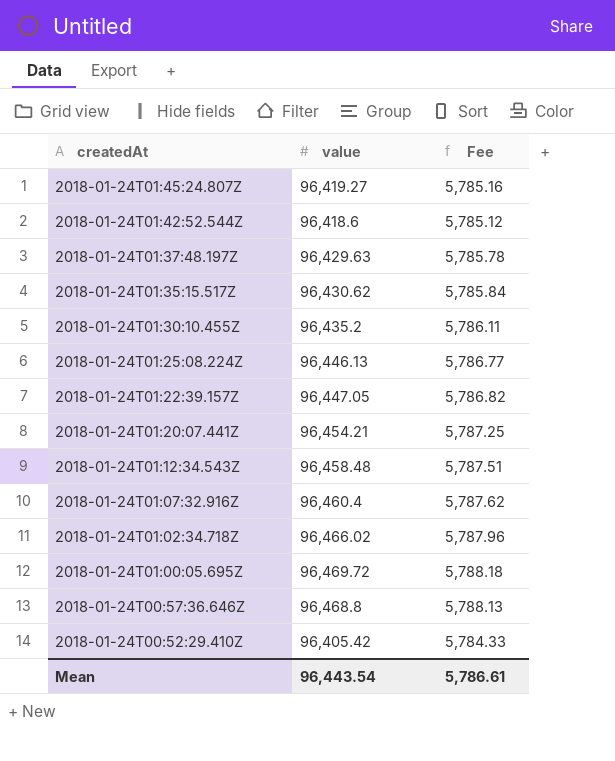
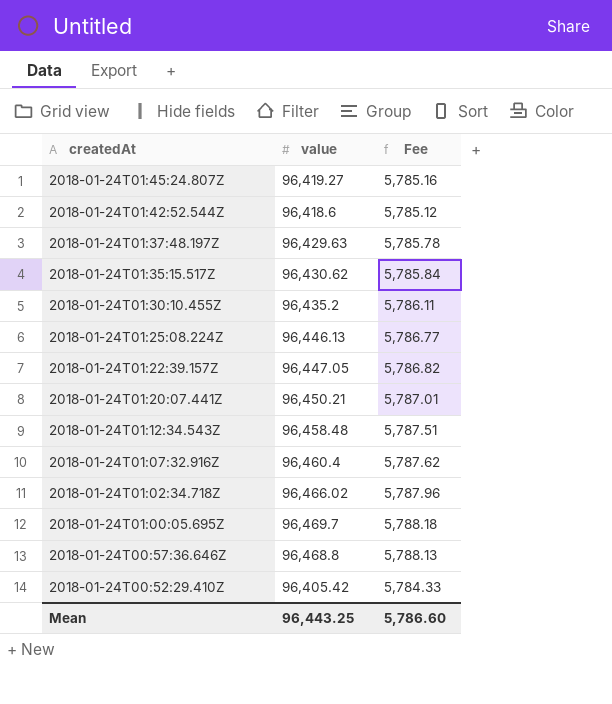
2018-01-24T01:20:07.441Z | value: 96,454.21 -> 96,450.21
2018-01-24T01:20:07.441Z | Fee: 5,787.25 -> 5,787.01
2018-01-24T01:00:05.695Z | value: 96,469.72 -> 96,469.7
Mean | value: 96,443.54 -> 96,443.25
Mean | Fee: 5,786.61 -> 5,786.60

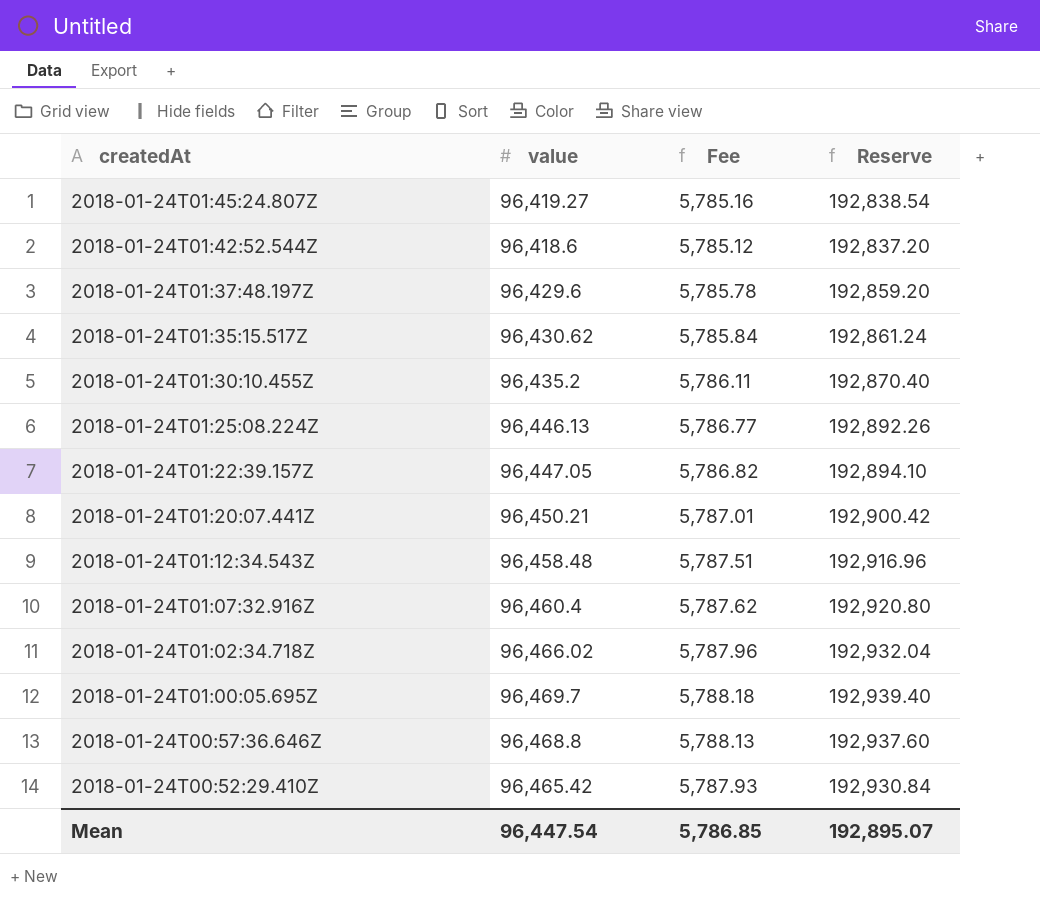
column Reserve | formula: none -> [value] * 2
2018-01-24T01:37:48.197Z | value: 96,429.63 -> 96,429.6
2018-01-24T00:52:29.410Z | value: 96,405.42 -> 96,465.42
2018-01-24T00:52:29.410Z | Fee: 5,784.33 -> 5,787.93
Mean | value: 96,443.25 -> 96,447.54
Mean | Fee: 5,786.60 -> 5,786.85

